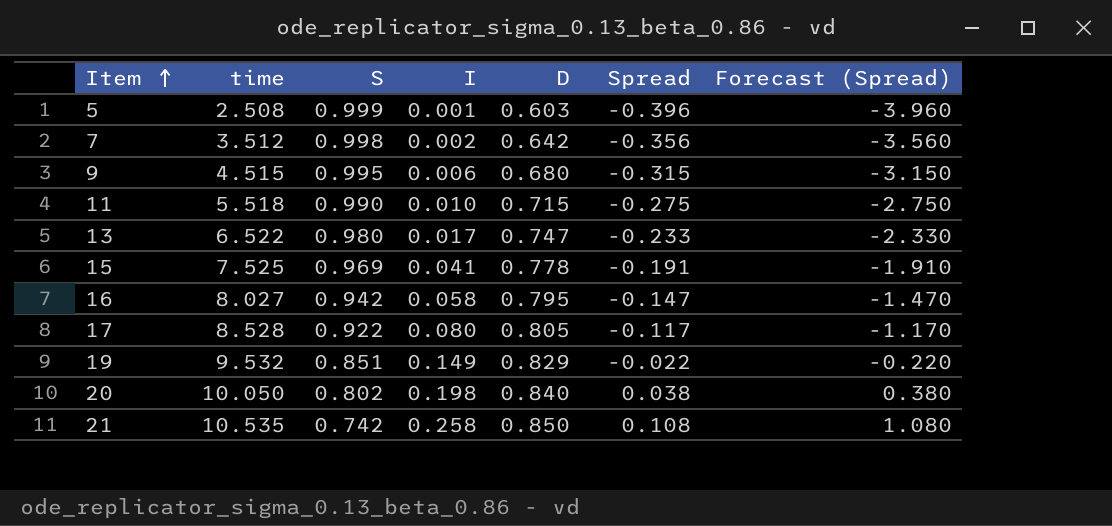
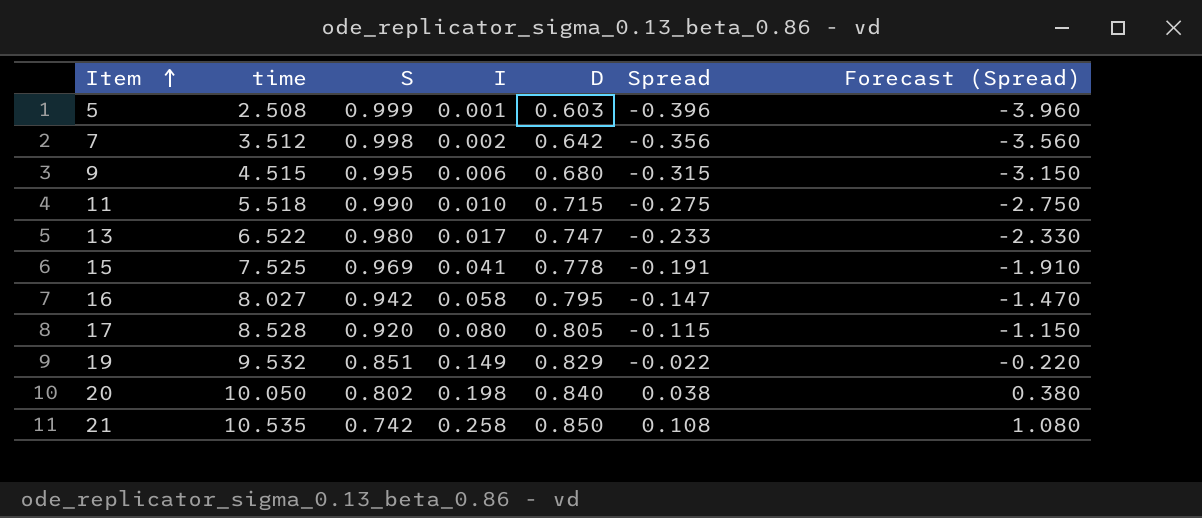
17 | S: 0.922 -> 0.920
17 | Spread: -0.117 -> -0.115
17 | Forecast (Spread): -1.170 -> -1.150

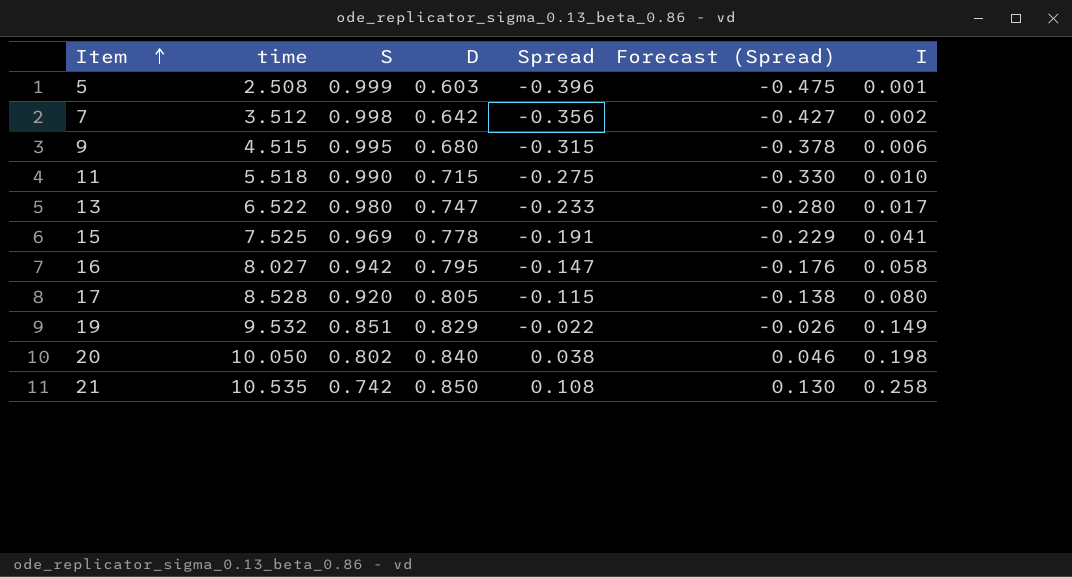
column Forecast (Spread) | formula: [Spread] * 10 -> [Spread] * 1.2
column I | position: 4 -> 7

